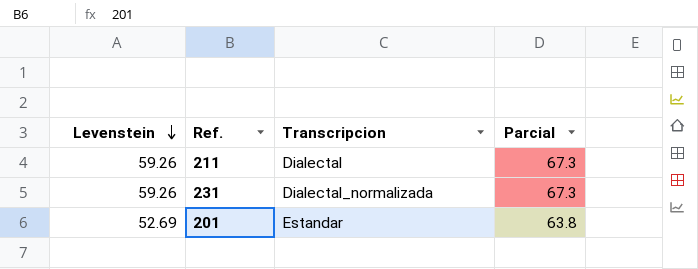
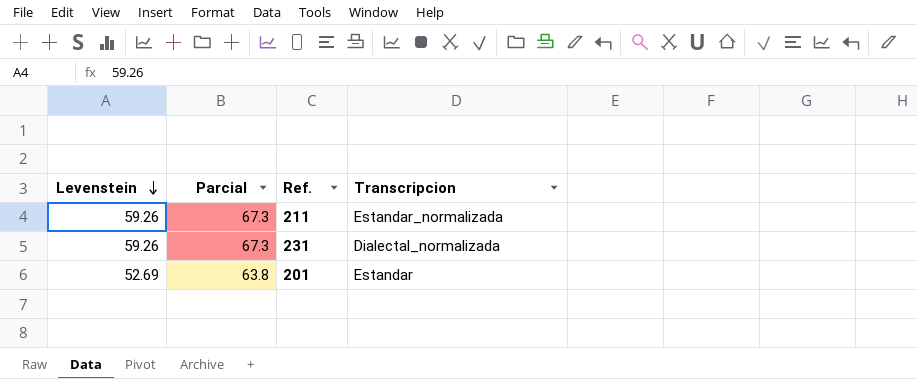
column Parcial | position: 4 -> 2
211 | Transcripcion: Dialectal -> Estandar_normalizada

